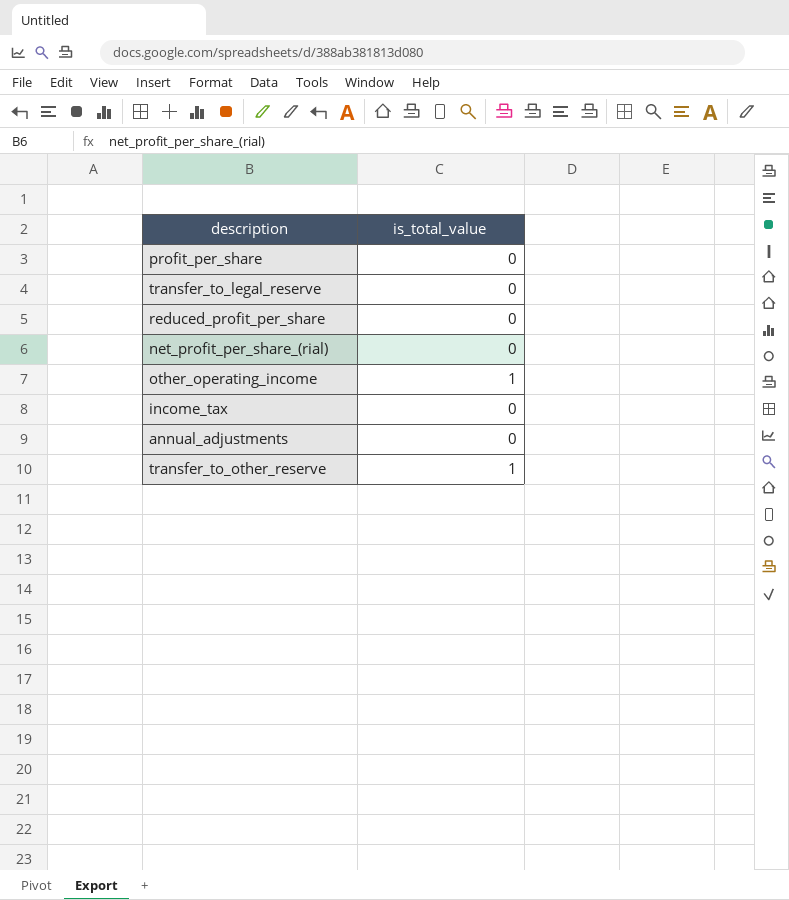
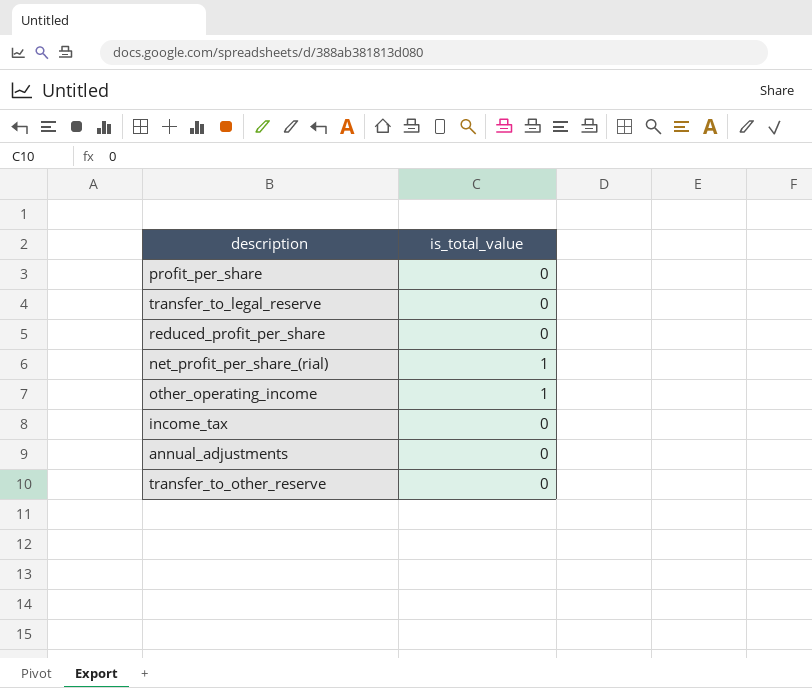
net_profit_per_share_(rial) | is_total_value: 0 -> 1
transfer_to_other_reserve | is_total_value: 1 -> 0

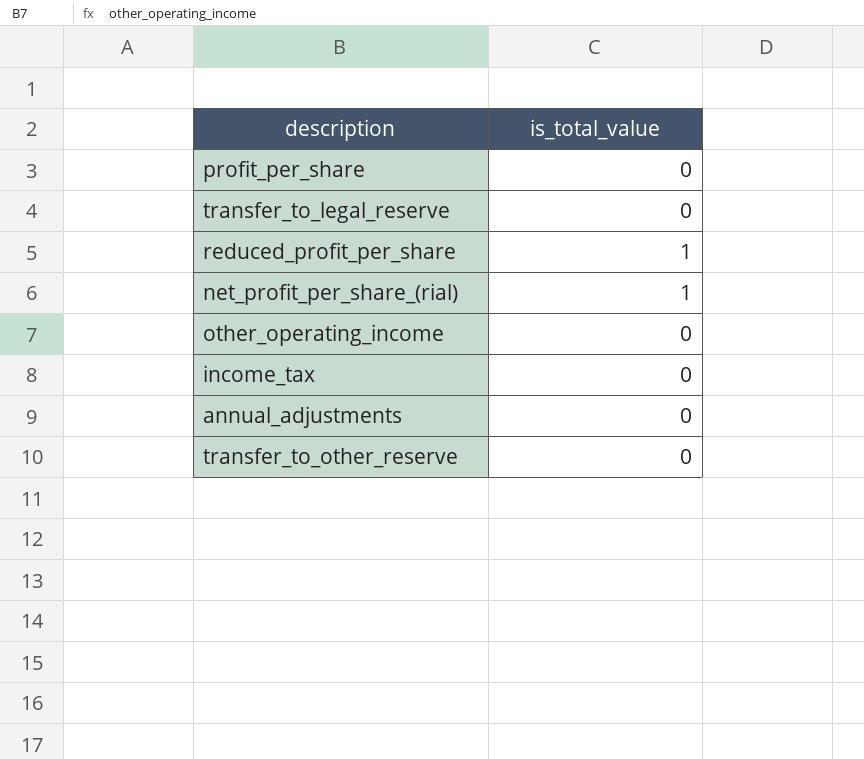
reduced_profit_per_share | is_total_value: 0 -> 1
other_operating_income | is_total_value: 1 -> 0

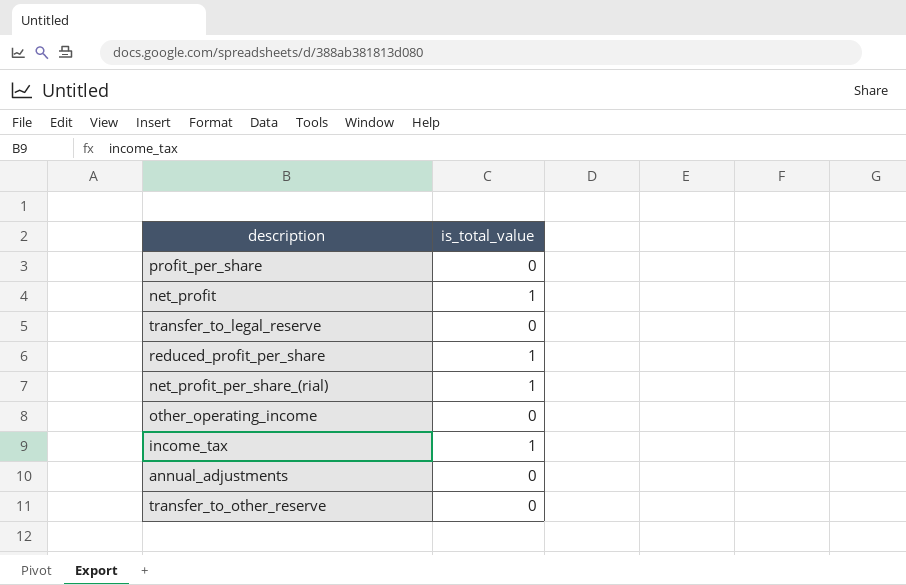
row net_profit: none -> 1
income_tax | is_total_value: 0 -> 1

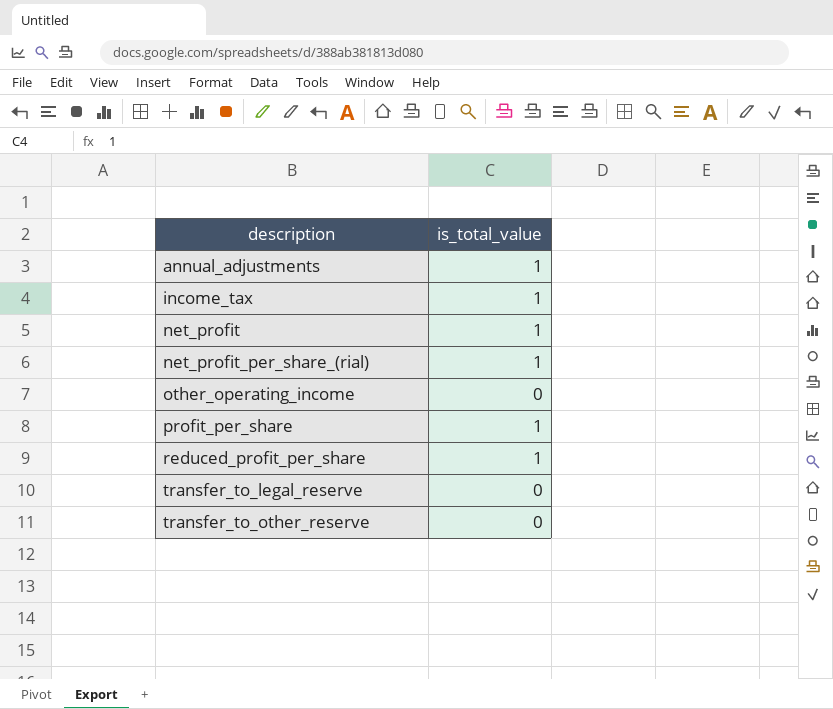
row order: none -> description ascending
annual_adjustments | is_total_value: 0 -> 1
profit_per_share | is_total_value: 0 -> 1

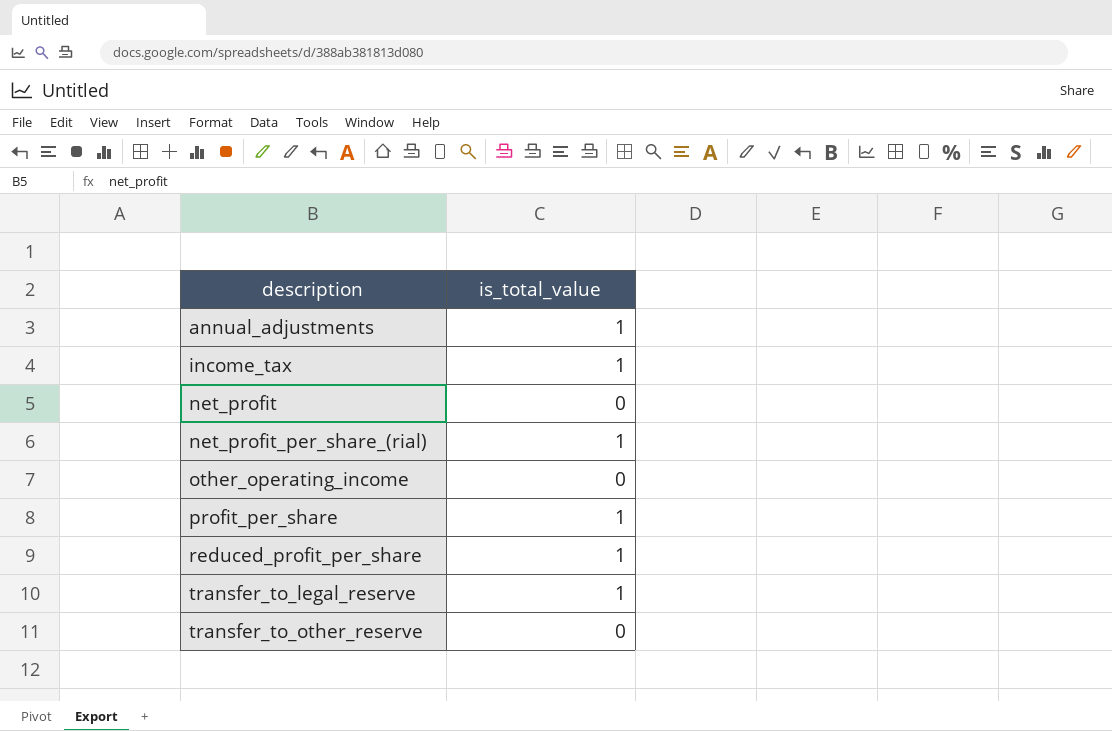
net_profit | is_total_value: 1 -> 0
transfer_to_legal_reserve | is_total_value: 0 -> 1

